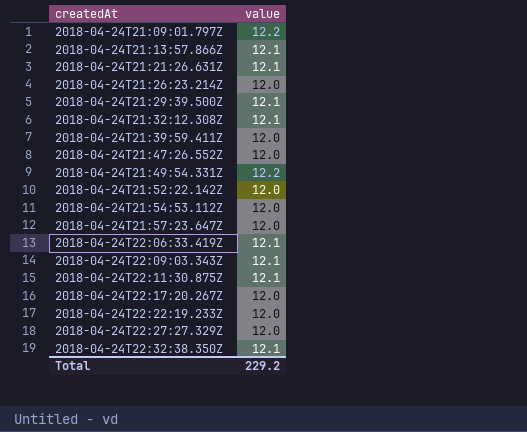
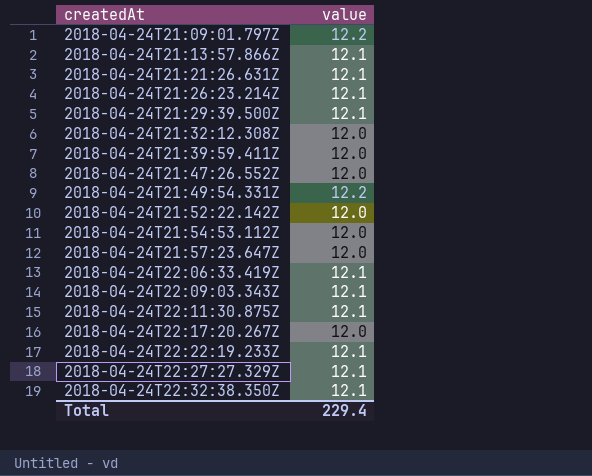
2018-04-24T21:26:23.214Z | value: 12.0 -> 12.1
2018-04-24T21:32:12.308Z | value: 12.1 -> 12.0
2018-04-24T22:22:19.233Z | value: 12.0 -> 12.1
2018-04-24T22:27:27.329Z | value: 12.0 -> 12.1
Total | value: 229.2 -> 229.4

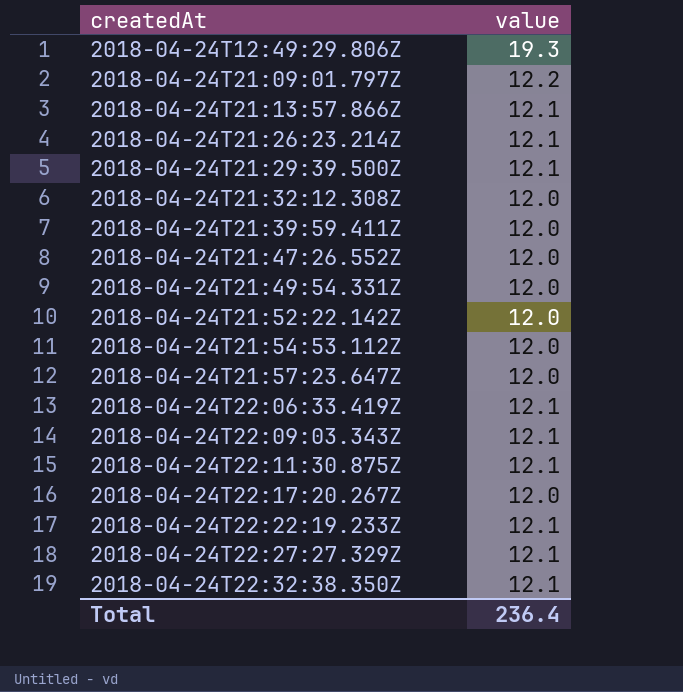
row 2018-04-24T21:21:26.631Z: 12.1 -> none
row 2018-04-24T12:49:29.806Z: none -> 19.3
2018-04-24T21:49:54.331Z | value: 12.2 -> 12.0
Total | value: 229.4 -> 236.4

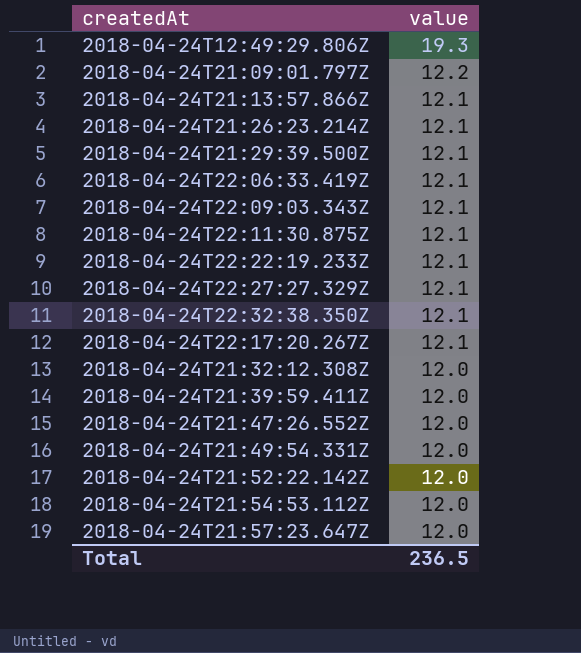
row order: createdAt ascending -> value descending
2018-04-24T22:17:20.267Z | value: 12.0 -> 12.1
Total | value: 236.4 -> 236.5

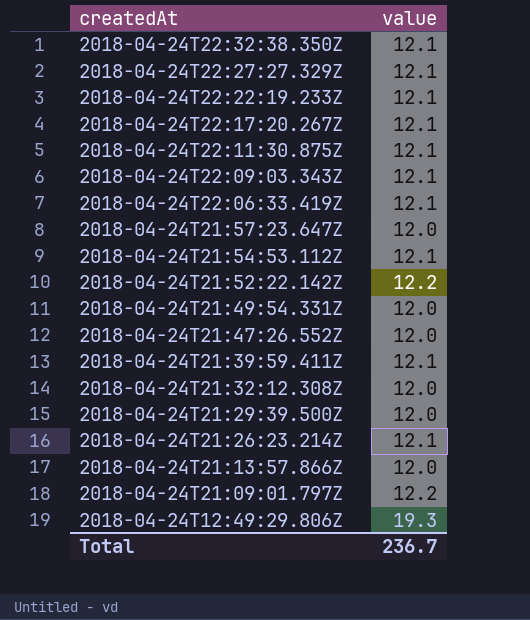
row order: value descending -> createdAt descending
2018-04-24T21:54:53.112Z | value: 12.0 -> 12.1
2018-04-24T21:52:22.142Z | value: 12.0 -> 12.2
2018-04-24T21:39:59.411Z | value: 12.0 -> 12.1
2018-04-24T21:29:39.500Z | value: 12.1 -> 12.0
2018-04-24T21:13:57.866Z | value: 12.1 -> 12.0
Total | value: 236.5 -> 236.7

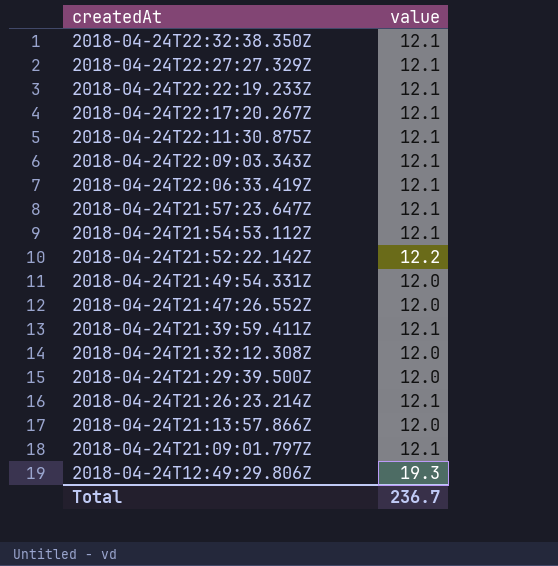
2018-04-24T21:57:23.647Z | value: 12.0 -> 12.1
2018-04-24T21:09:01.797Z | value: 12.2 -> 12.1

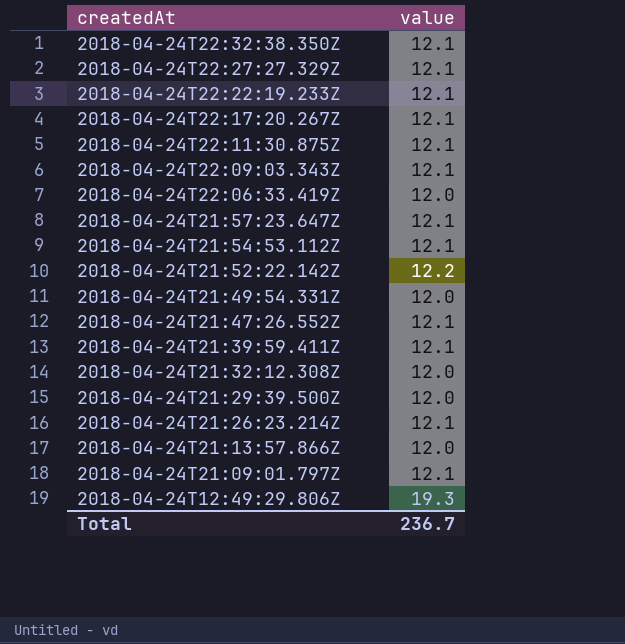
2018-04-24T22:06:33.419Z | value: 12.1 -> 12.0
2018-04-24T21:47:26.552Z | value: 12.0 -> 12.1

